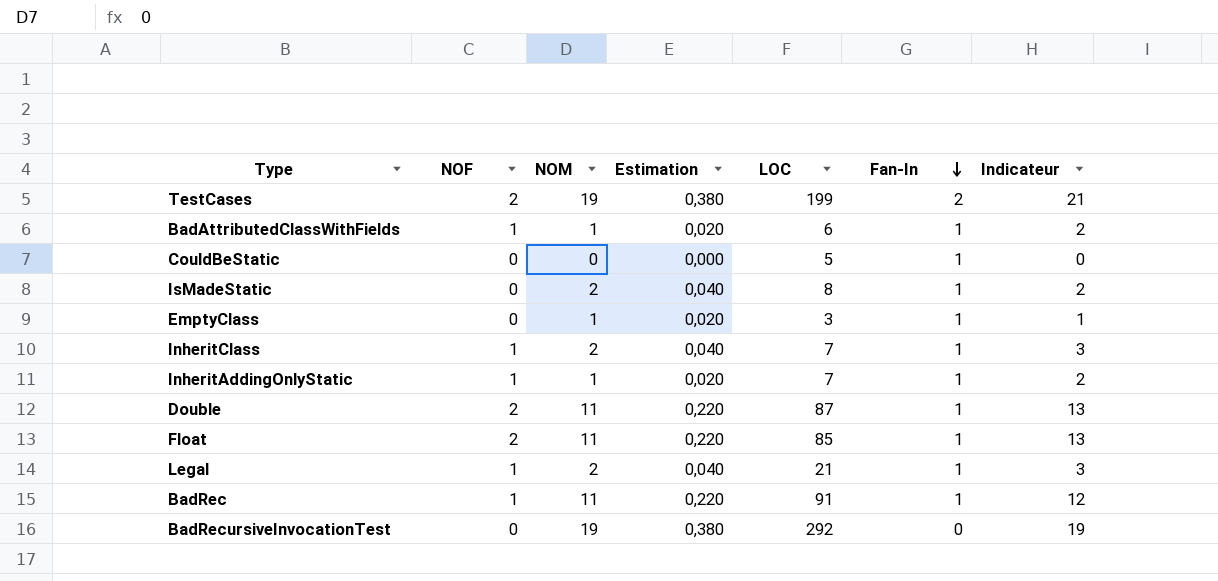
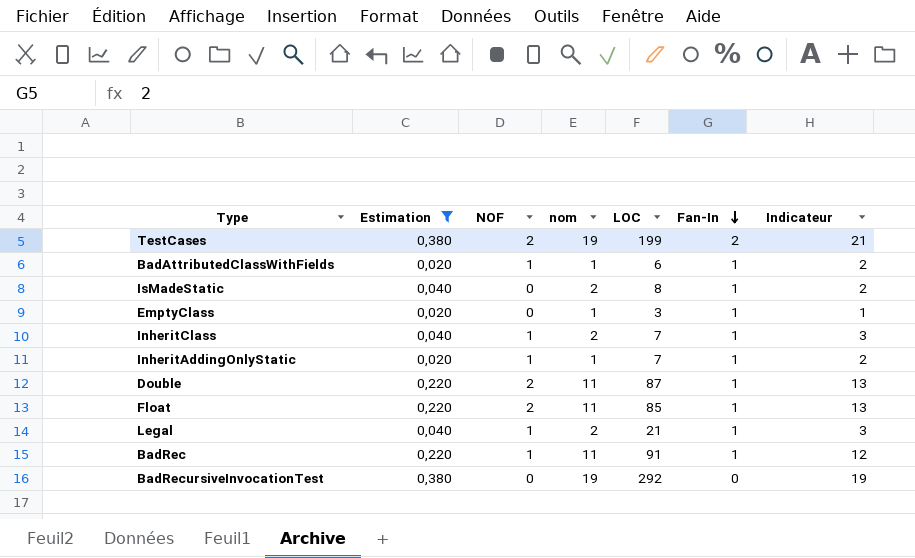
filter: none -> Estimation != 0,000
column Estimation | position: 4 -> 2
column name: NOM -> nom

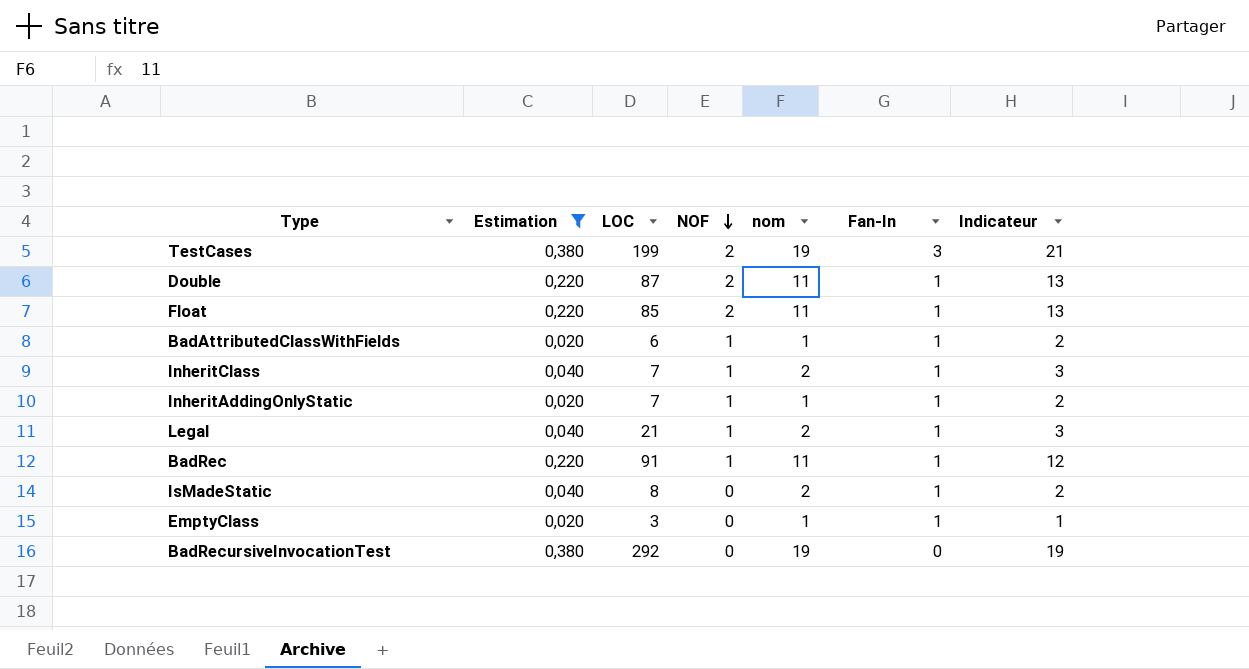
row order: Fan-In descending -> NOF descending
column LOC | position: 5 -> 3
TestCases | Fan-In: 2 -> 3

